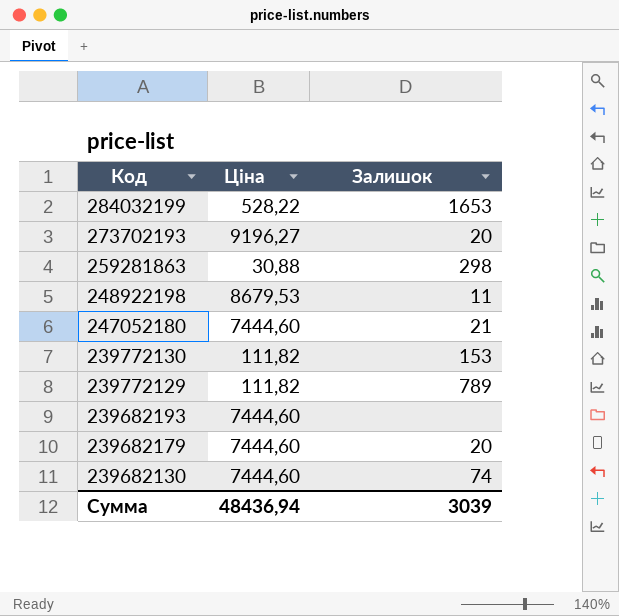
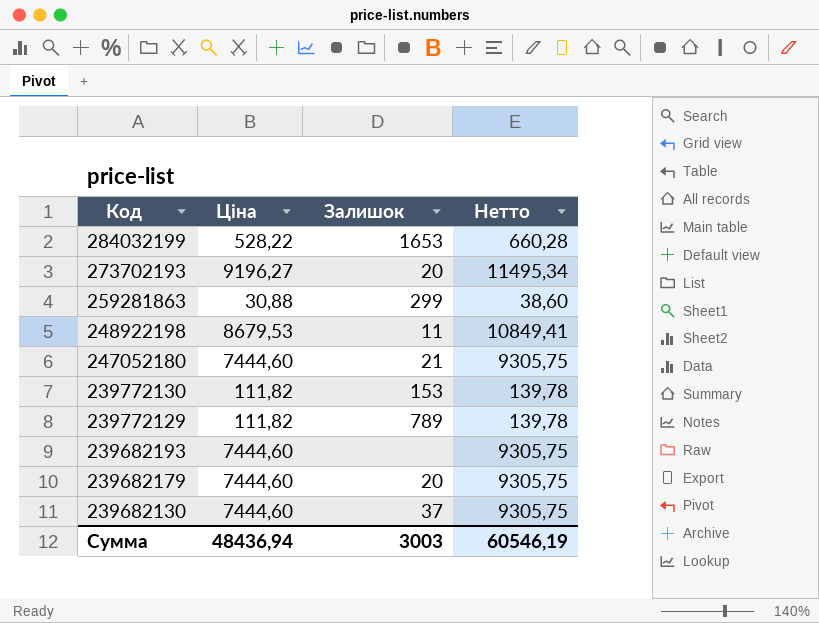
column Нетто | formula: none -> [Ціна] * 1,25
259281863 | Залишок: 298 -> 299
239682130 | Залишок: 74 -> 37
Сумма | Залишок: 3039 -> 3003

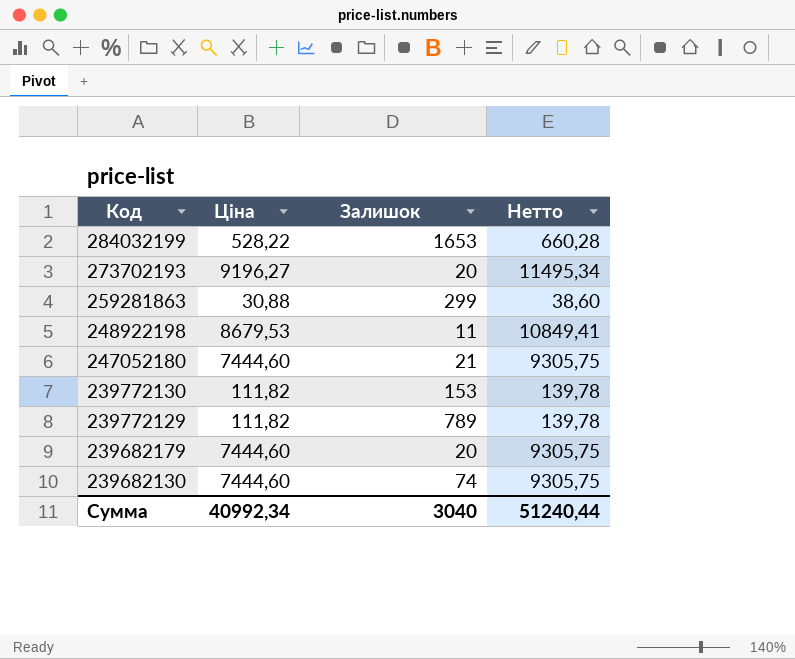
row 239682193: 7444,60 | none | 9305,75 -> none
239682130 | Залишок: 37 -> 74
Сумма | Ціна: 48436,94 -> 40992,34
Сумма | Залишок: 3003 -> 3040
Сумма | Нетто: 60546,19 -> 51240,44

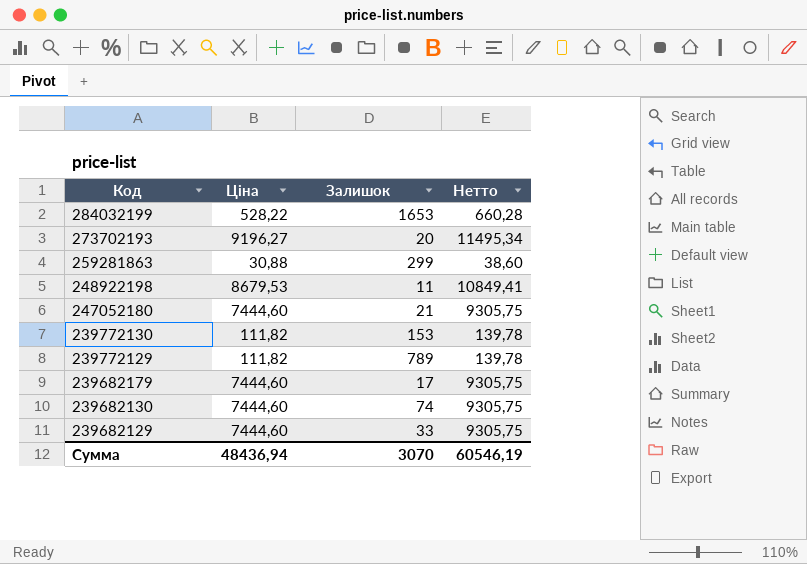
239682179 | Залишок: 20 -> 17
row 239682129: none -> 7444,60 | 33 | 9305,75
Сумма | Ціна: 40992,34 -> 48436,94
Сумма | Залишок: 3040 -> 3070
Сумма | Нетто: 51240,44 -> 60546,19

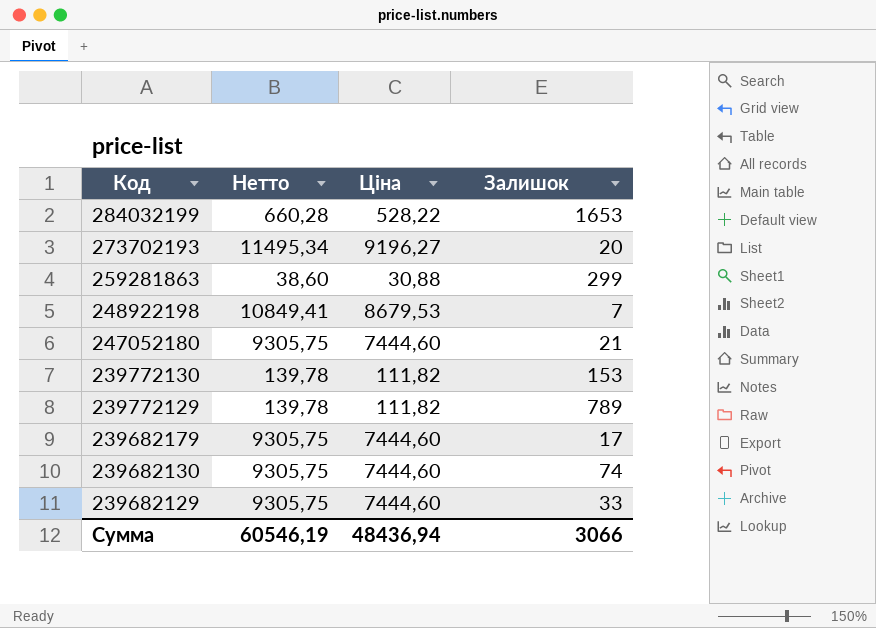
column Нетто | position: 4 -> 2
248922198 | Залишок: 11 -> 7
Сумма | Залишок: 3070 -> 3066

